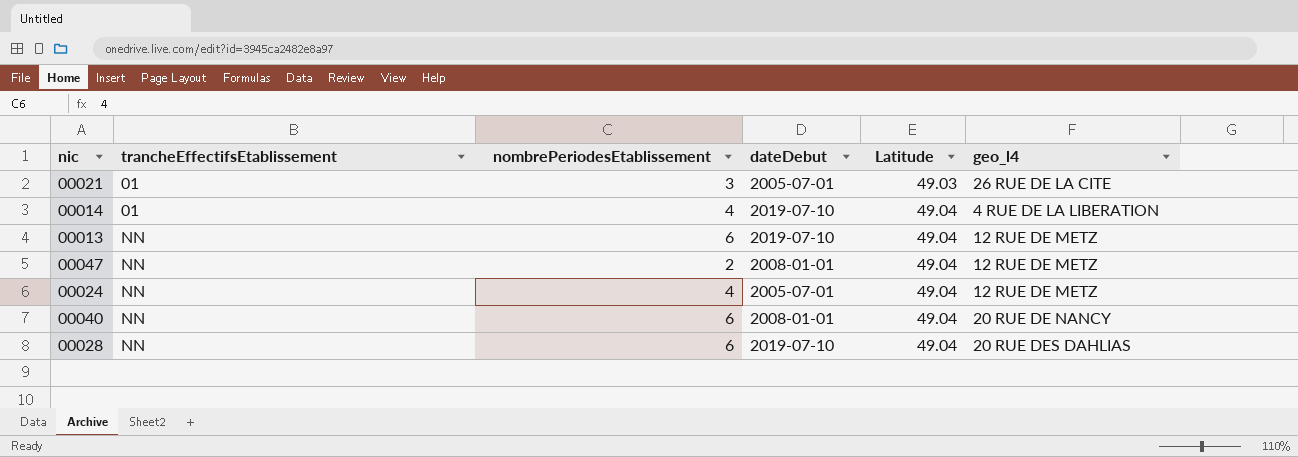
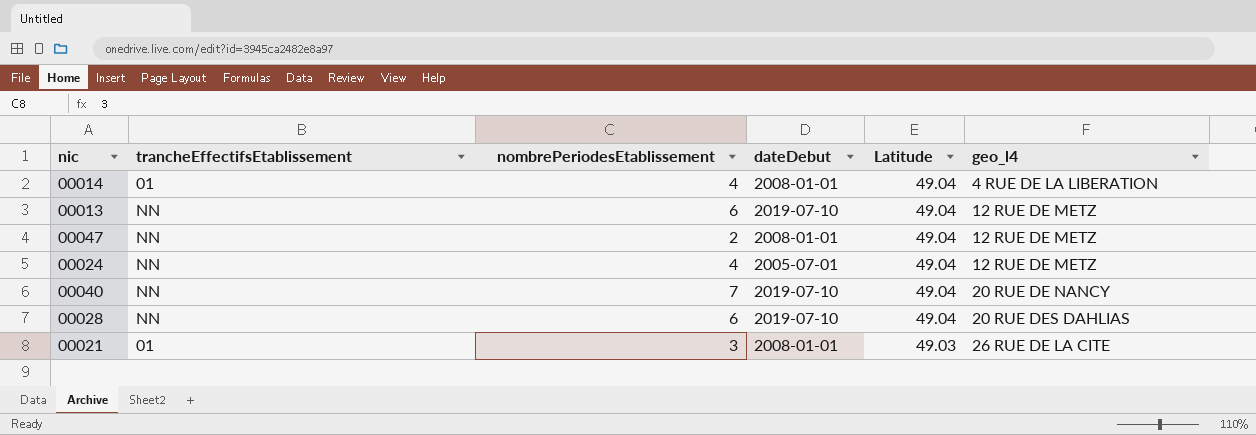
row order: trancheEffectifsEtablissement ascending -> Latitude descending
00014 | dateDebut: 2019-07-10 -> 2008-01-01
00040 | nombrePeriodesEtablissement: 6 -> 7
00040 | dateDebut: 2008-01-01 -> 2019-07-10
00021 | dateDebut: 2005-07-01 -> 2008-01-01

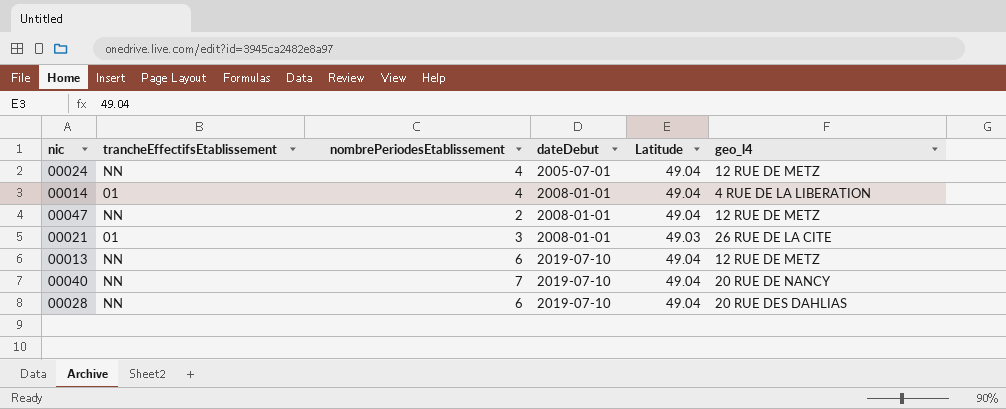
row order: Latitude descending -> dateDebut ascending

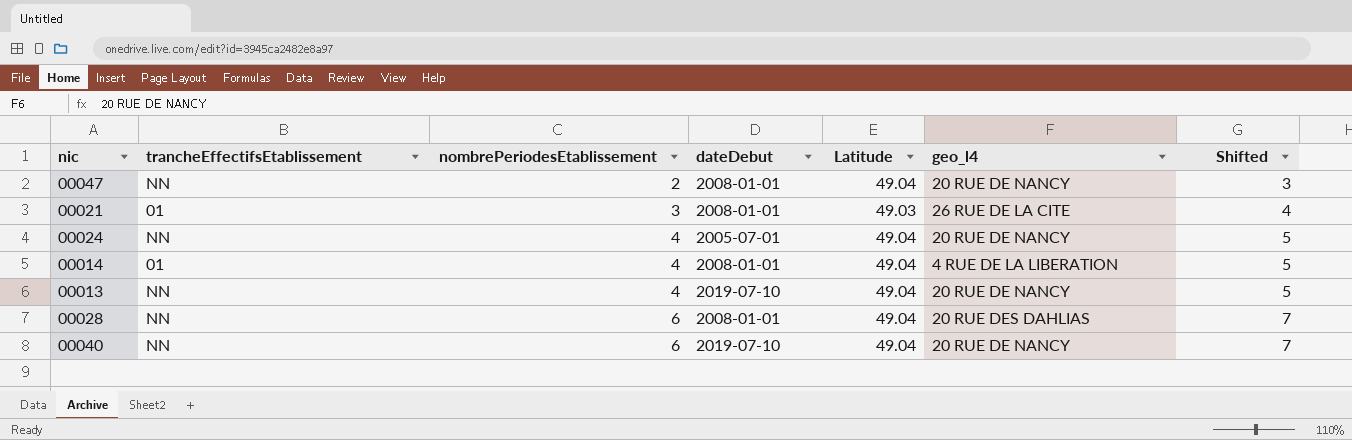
row order: dateDebut ascending -> nombrePeriodesEtablissement ascending
column Shifted | formula: none -> [nombrePeriodesEtablissement] + 1
00047 | geo_l4: 12 RUE DE METZ -> 20 RUE DE NANCY
00024 | geo_l4: 12 RUE DE METZ -> 20 RUE DE NANCY
00013 | nombrePeriodesEtablissement: 6 -> 4
00013 | geo_l4: 12 RUE DE METZ -> 20 RUE DE NANCY
00028 | dateDebut: 2019-07-10 -> 2008-01-01
00040 | nombrePeriodesEtablissement: 7 -> 6

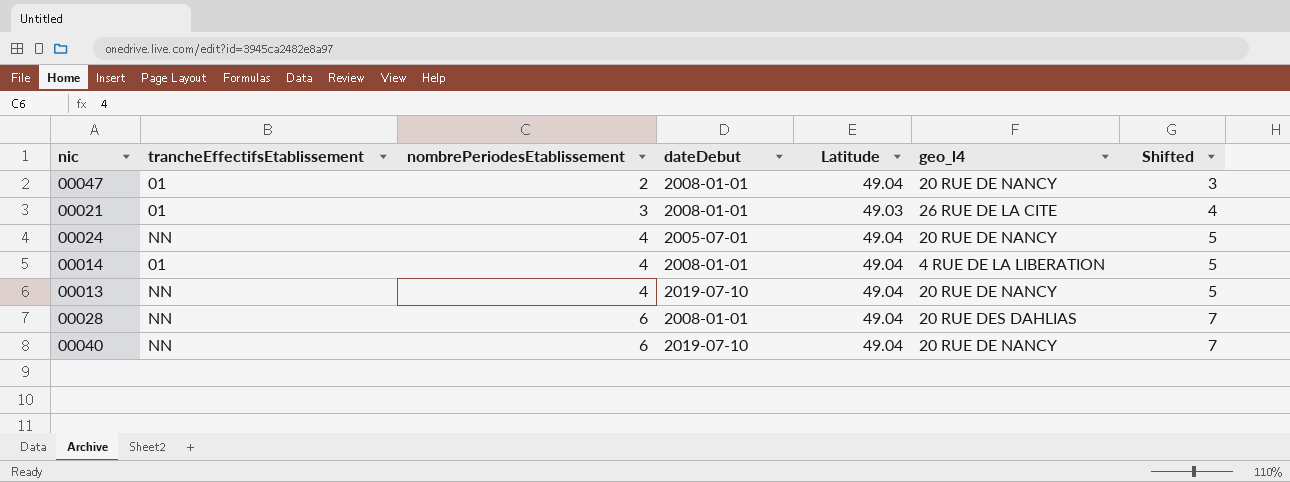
00047 | trancheEffectifsEtablissement: NN -> 01

